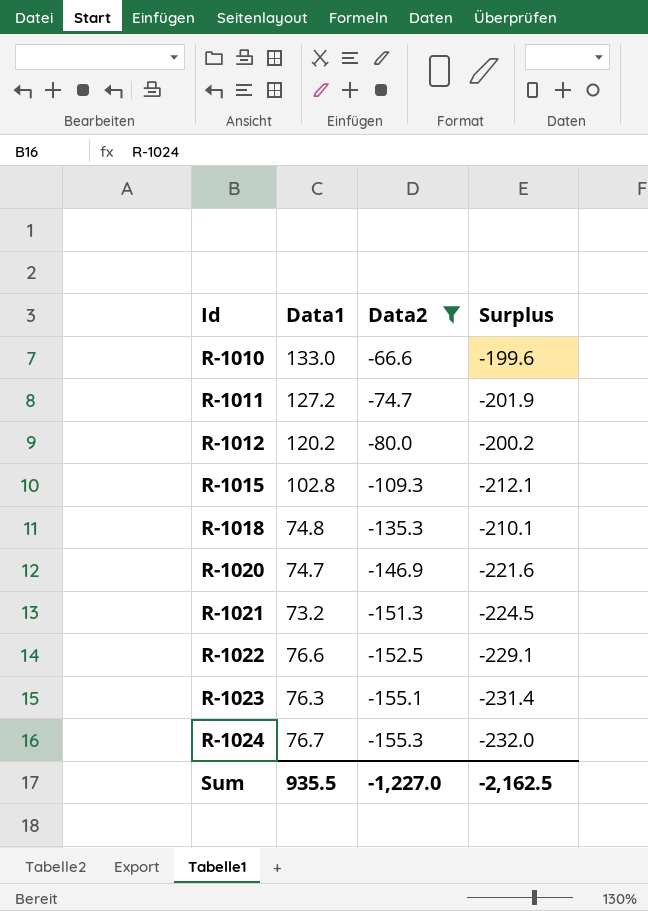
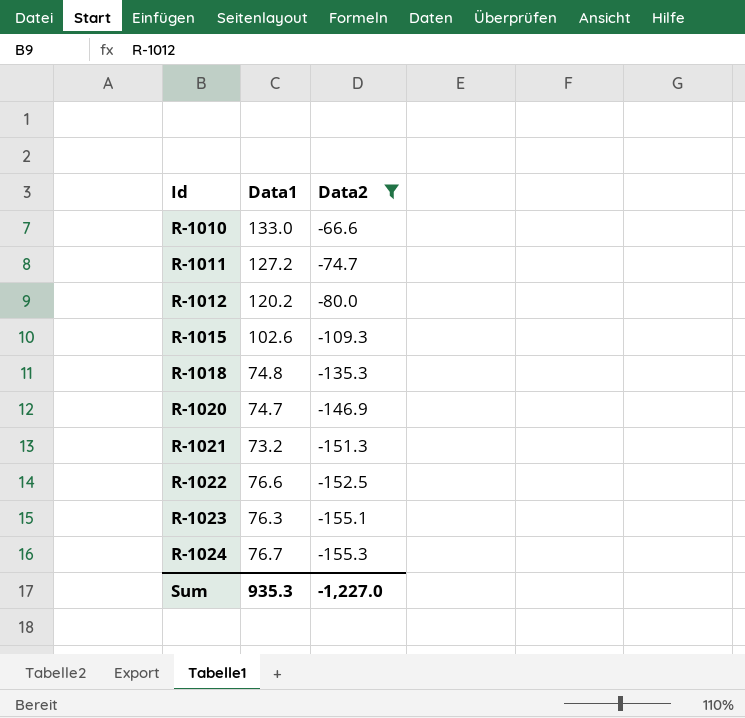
column Surplus | formula: [Data2] - [Data1] -> none
R-1015 | Data1: 102.8 -> 102.6
Sum | Data1: 935.5 -> 935.3

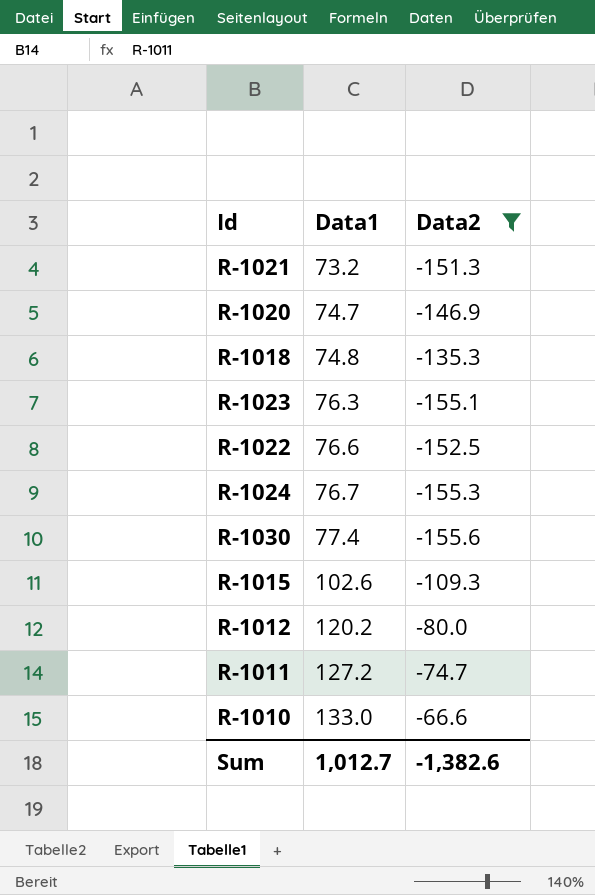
row order: Id ascending -> Data1 ascending
row R-1030: none -> 77.4 | -155.6
Sum | Data1: 935.3 -> 1,012.7
Sum | Data2: -1,227.0 -> -1,382.6

